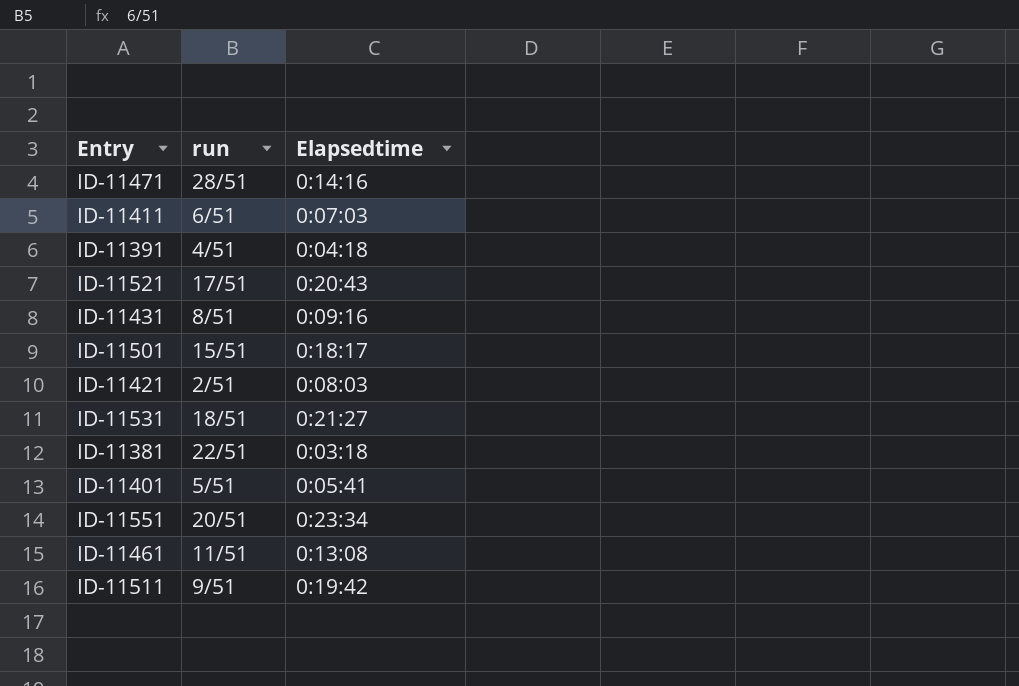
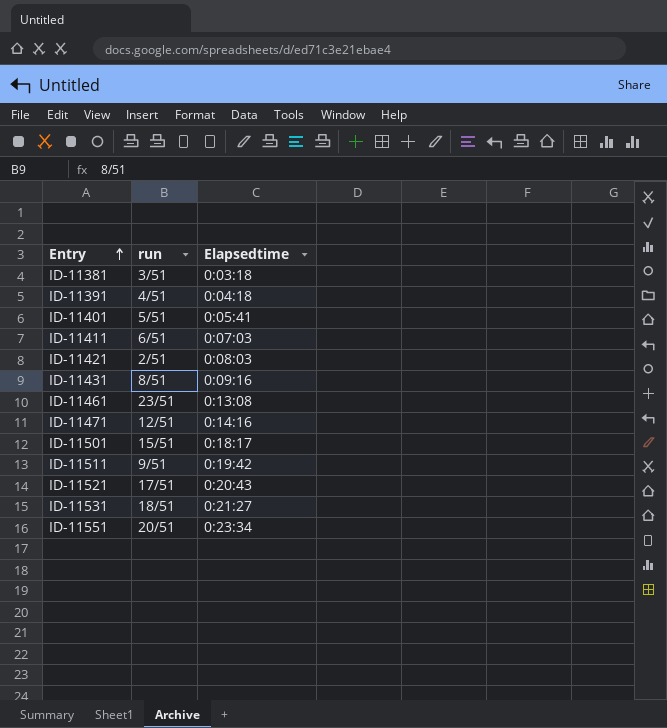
row order: none -> Entry ascending
ID-11381 | run: 22/51 -> 3/51
ID-11461 | run: 11/51 -> 23/51
ID-11471 | run: 28/51 -> 12/51

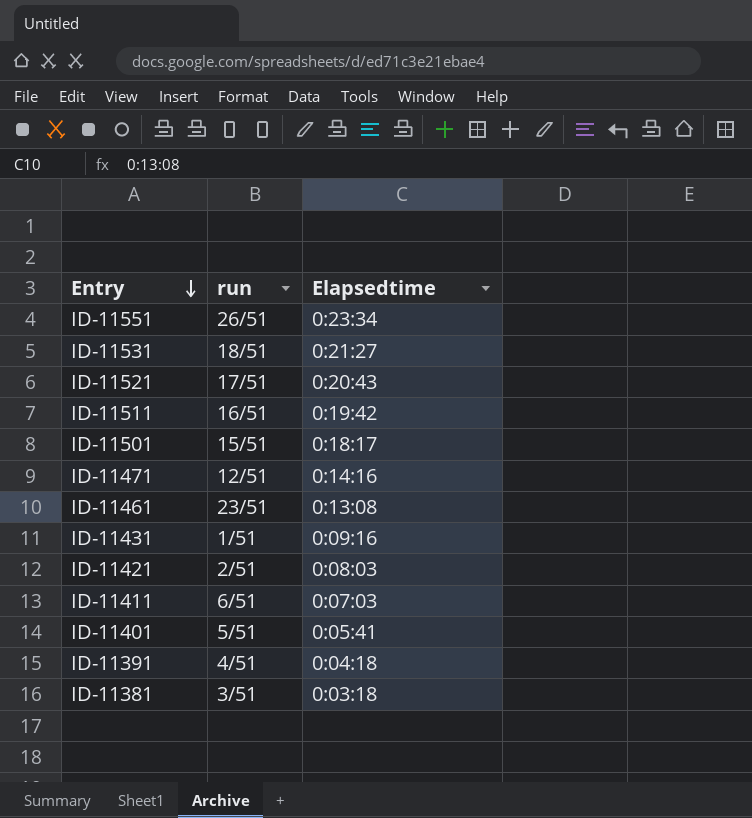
row order: Entry ascending -> Entry descending
ID-11551 | run: 20/51 -> 26/51
ID-11511 | run: 9/51 -> 16/51
ID-11431 | run: 8/51 -> 1/51

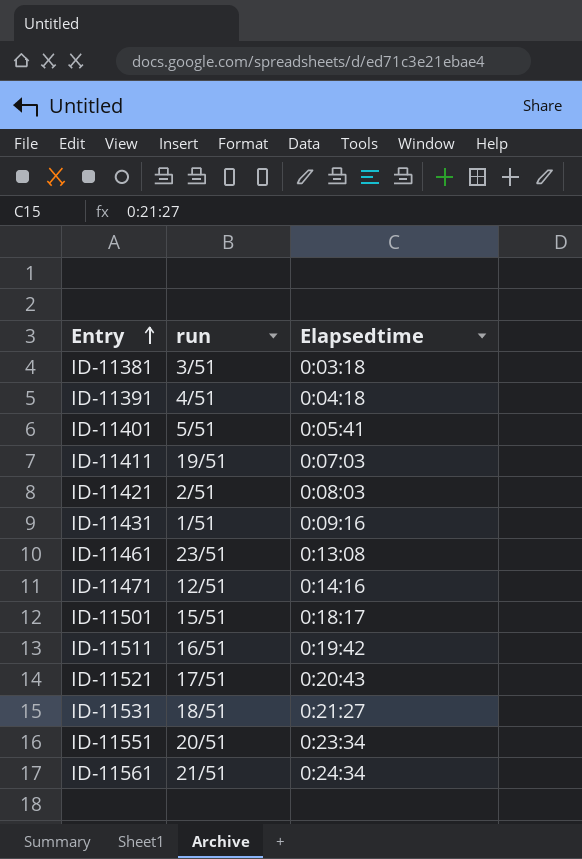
row order: Entry descending -> Entry ascending
ID-11411 | run: 6/51 -> 19/51
ID-11551 | run: 26/51 -> 20/51
row ID-11561: none -> 21/51 | 0:24:34

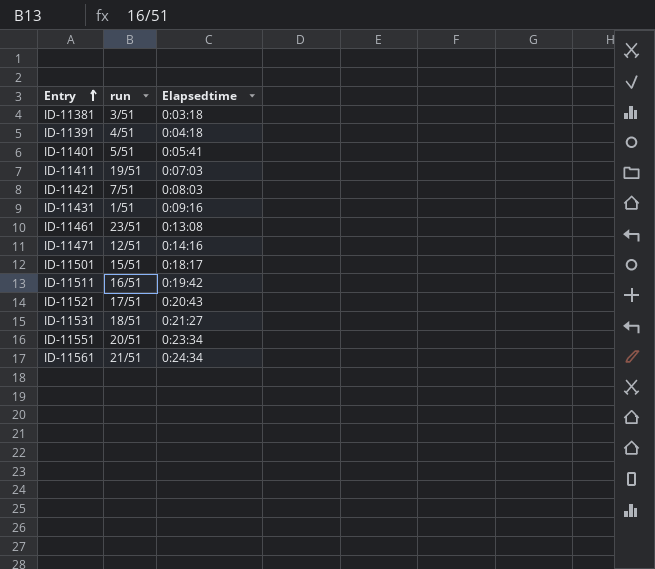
ID-11421 | run: 2/51 -> 7/51

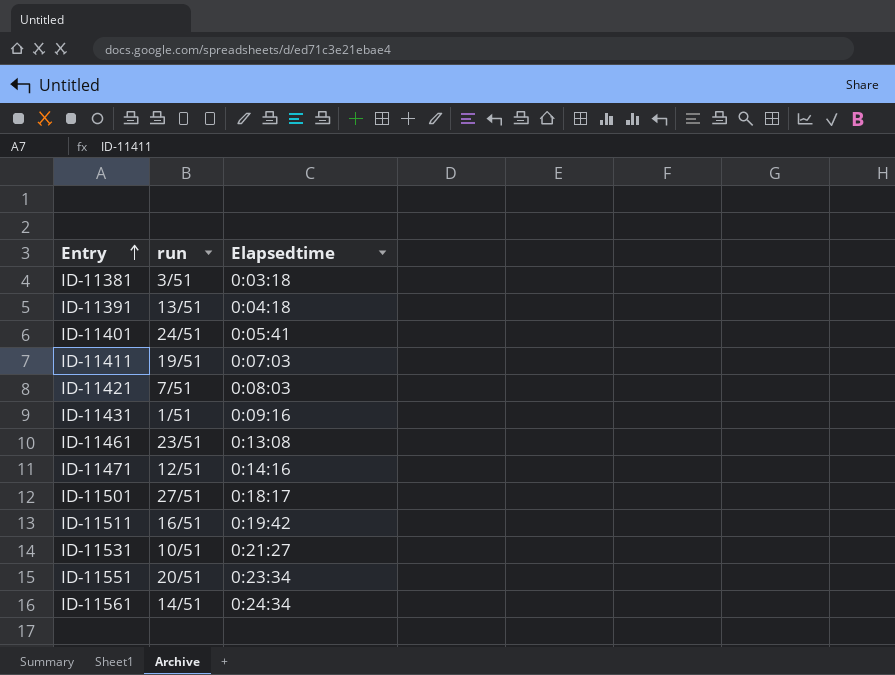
row ID-11521: 17/51 | 0:20:43 -> none
ID-11391 | run: 4/51 -> 13/51
ID-11401 | run: 5/51 -> 24/51
ID-11501 | run: 15/51 -> 27/51
ID-11531 | run: 18/51 -> 10/51
ID-11561 | run: 21/51 -> 14/51

